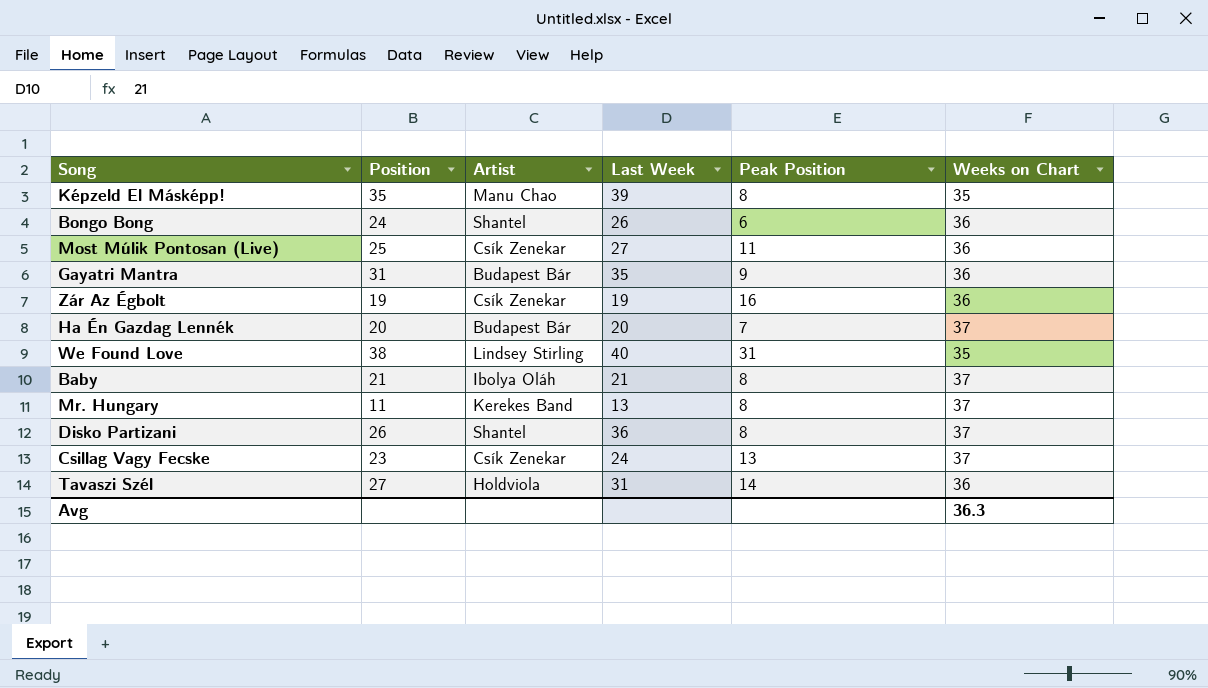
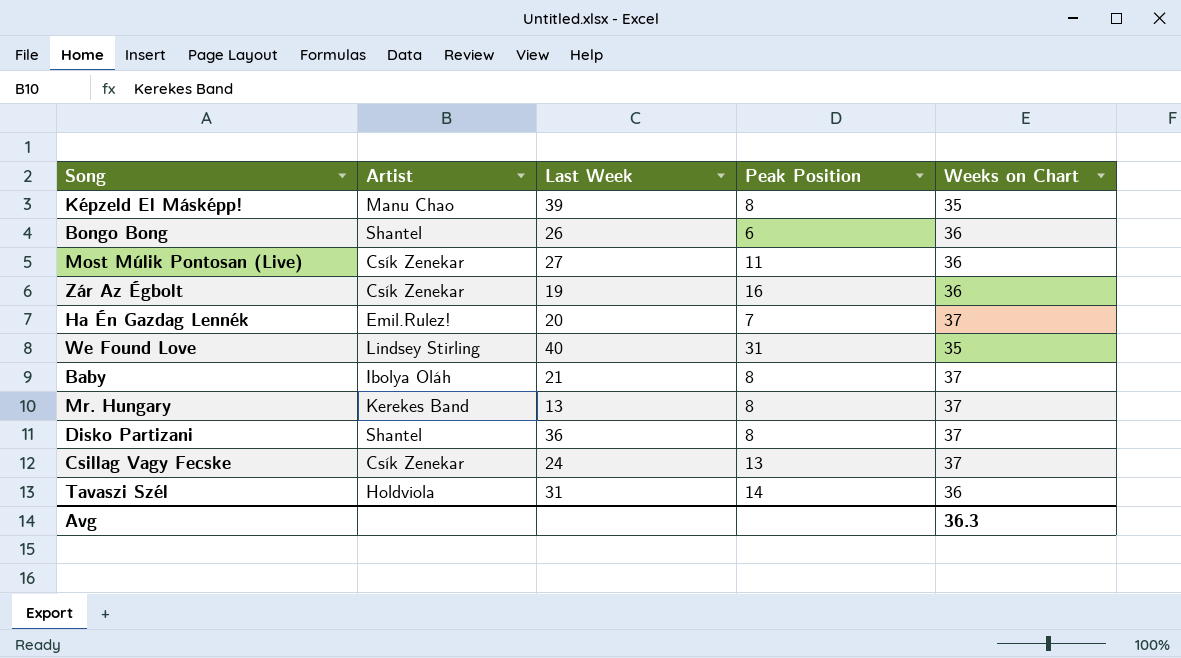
column Position | position: 2 -> none
row Gayatri Mantra: 31 | Budapest Bár | 35 | 9 | 36 -> none
Ha Én Gazdag Lennék | Artist: Budapest Bár -> Emil.Rulez!

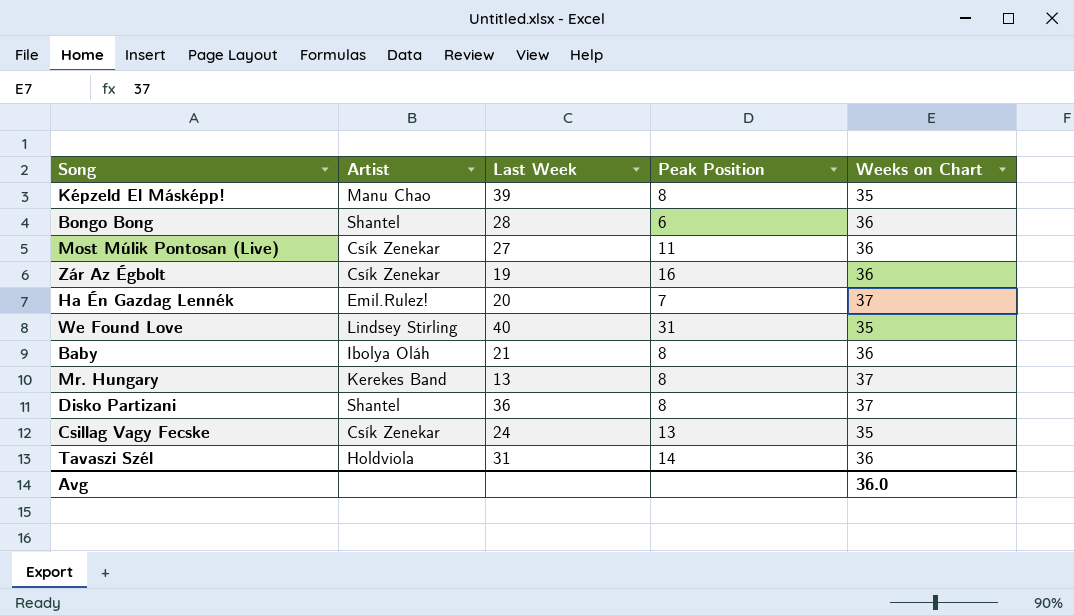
Bongo Bong | Last Week: 26 -> 28
Baby | Weeks on Chart: 37 -> 36
Csillag Vagy Fecske | Weeks on Chart: 37 -> 35
Avg | Weeks on Chart: 36.3 -> 36.0

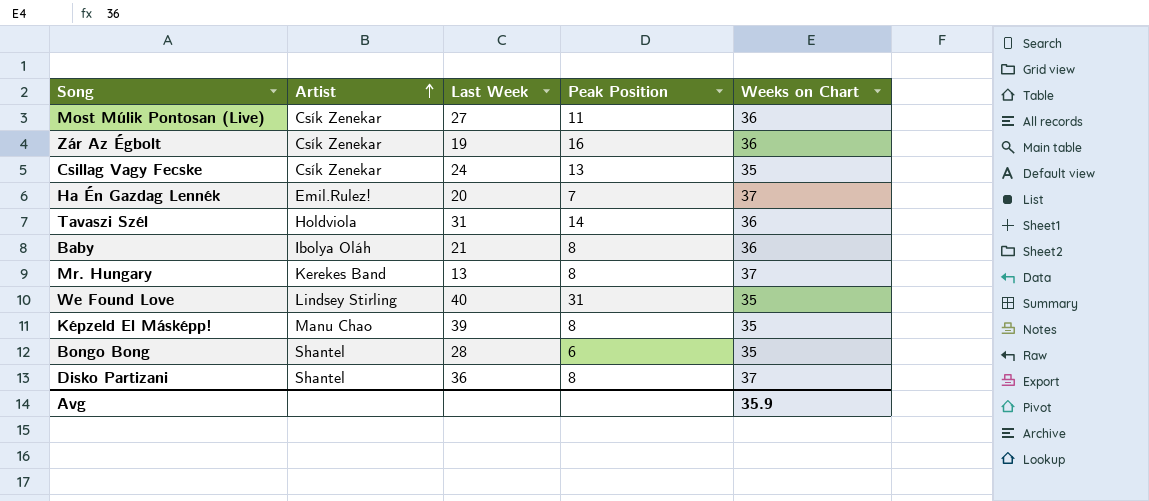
row order: none -> Artist ascending
Bongo Bong | Weeks on Chart: 36 -> 35
Avg | Weeks on Chart: 36.0 -> 35.9

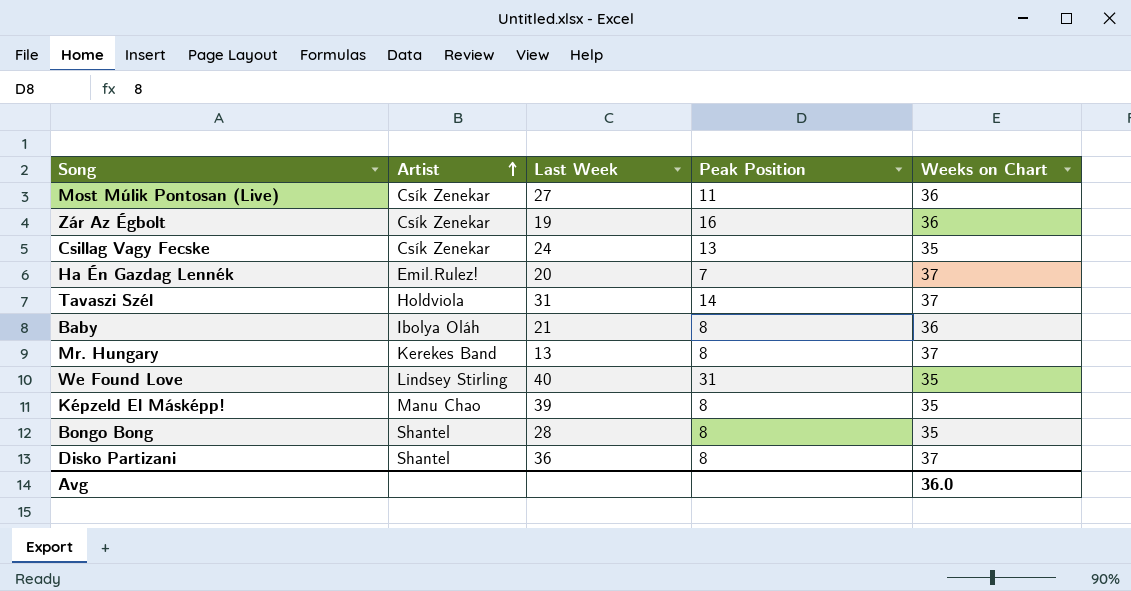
Tavaszi Szél | Weeks on Chart: 36 -> 37
Bongo Bong | Peak Position: 6 -> 8
Avg | Weeks on Chart: 35.9 -> 36.0

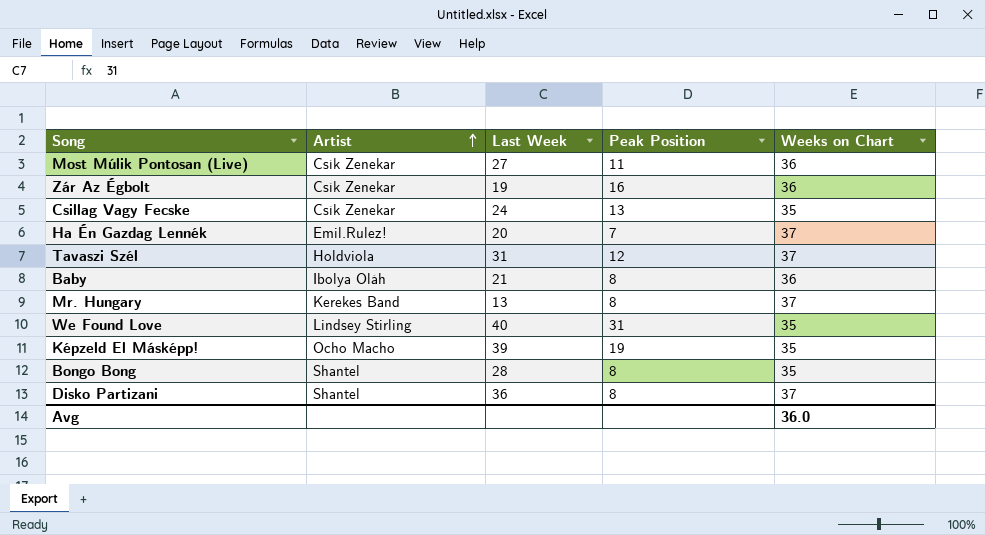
Tavaszi Szél | Peak Position: 14 -> 12
Képzeld El Másképp! | Artist: Manu Chao -> Ocho Macho
Képzeld El Másképp! | Peak Position: 8 -> 19

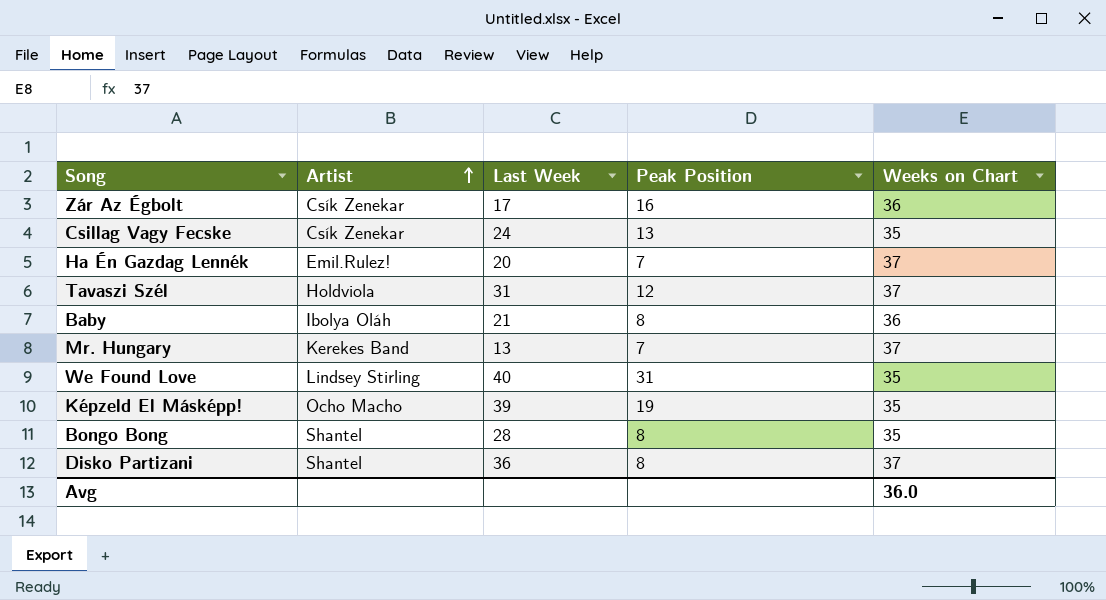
row Most Múlik Pontosan (Live): Csík Zenekar | 27 | 11 | 36 -> none
Zár Az Égbolt | Last Week: 19 -> 17
Mr. Hungary | Peak Position: 8 -> 7

